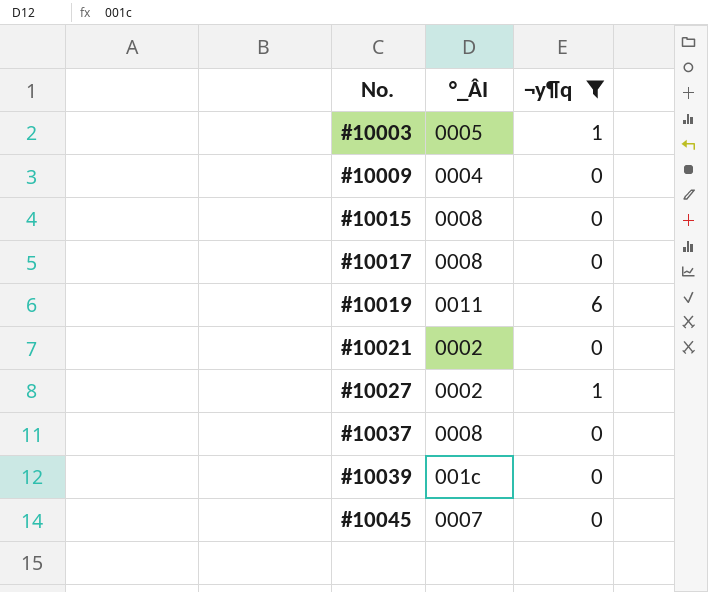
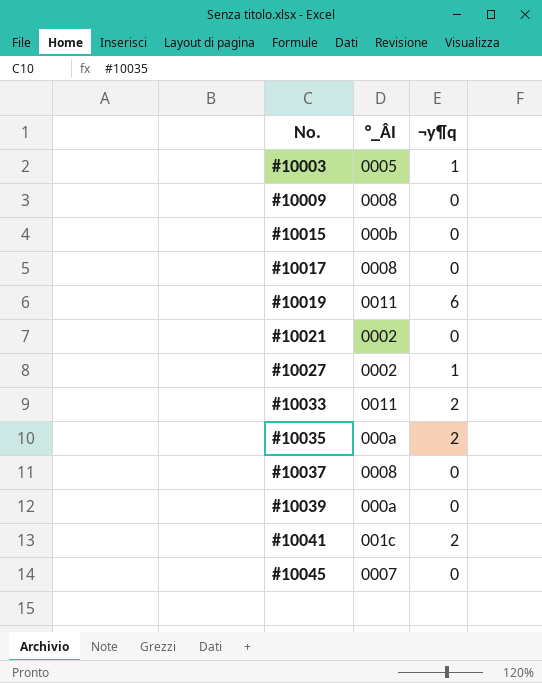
filter: ¬y¶q != 2 -> none
#10009 | °_ÂI: 0004 -> 0008
#10015 | °_ÂI: 0008 -> 000b
#10039 | °_ÂI: 001c -> 000a

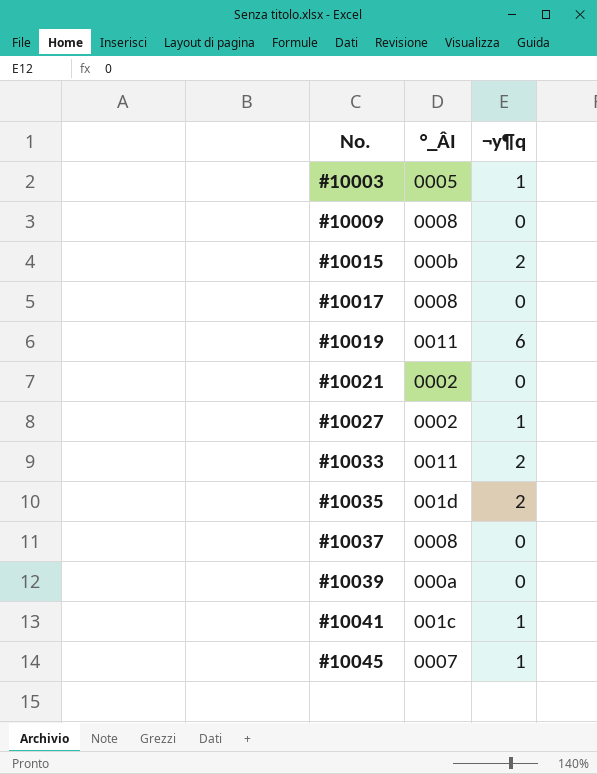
#10015 | ¬y¶q: 0 -> 2
#10035 | °_ÂI: 000a -> 001d
#10041 | ¬y¶q: 2 -> 1
#10045 | ¬y¶q: 0 -> 1

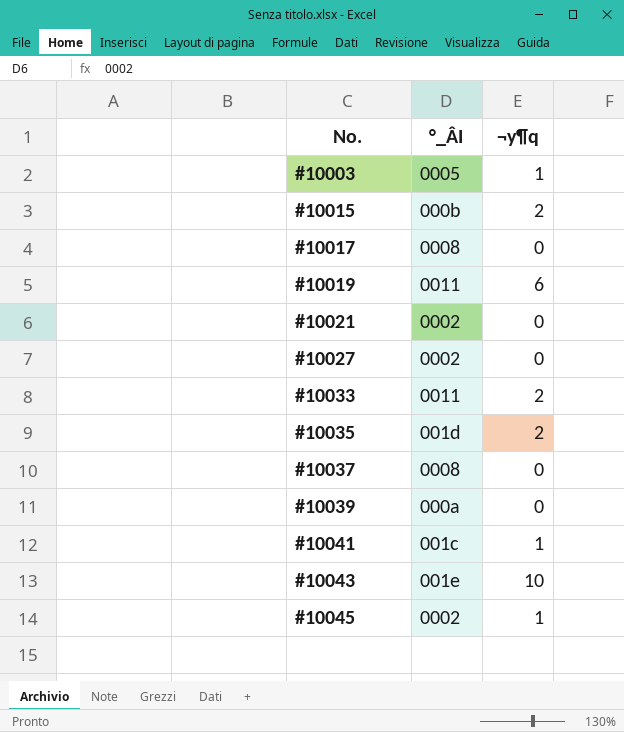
row #10009: 0008 | 0 -> none
#10027 | ¬y¶q: 1 -> 0
row #10043: none -> 001e | 10
#10045 | °_ÂI: 0007 -> 0002

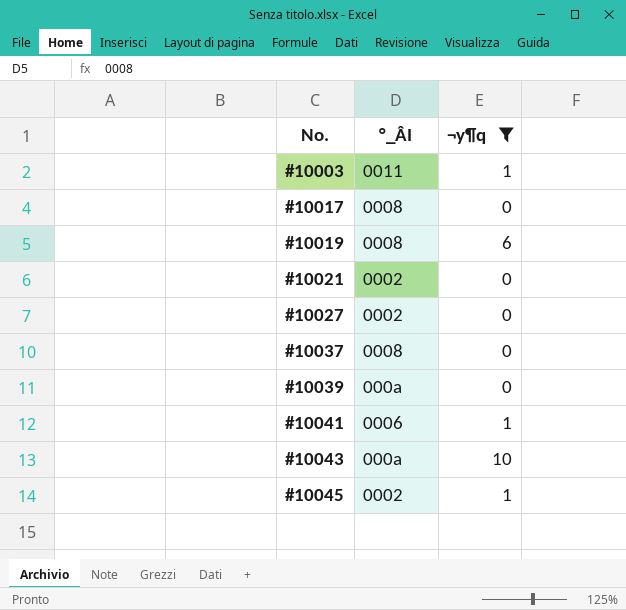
filter: none -> ¬y¶q != 2
#10003 | °_ÂI: 0005 -> 0011
#10019 | °_ÂI: 0011 -> 0008
#10041 | °_ÂI: 001c -> 0006
#10043 | °_ÂI: 001e -> 000a

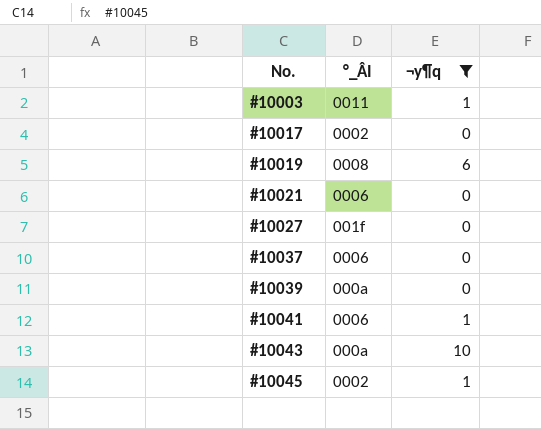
#10017 | °_ÂI: 0008 -> 0002
#10021 | °_ÂI: 0002 -> 0006
#10027 | °_ÂI: 0002 -> 001f
#10037 | °_ÂI: 0008 -> 0006

